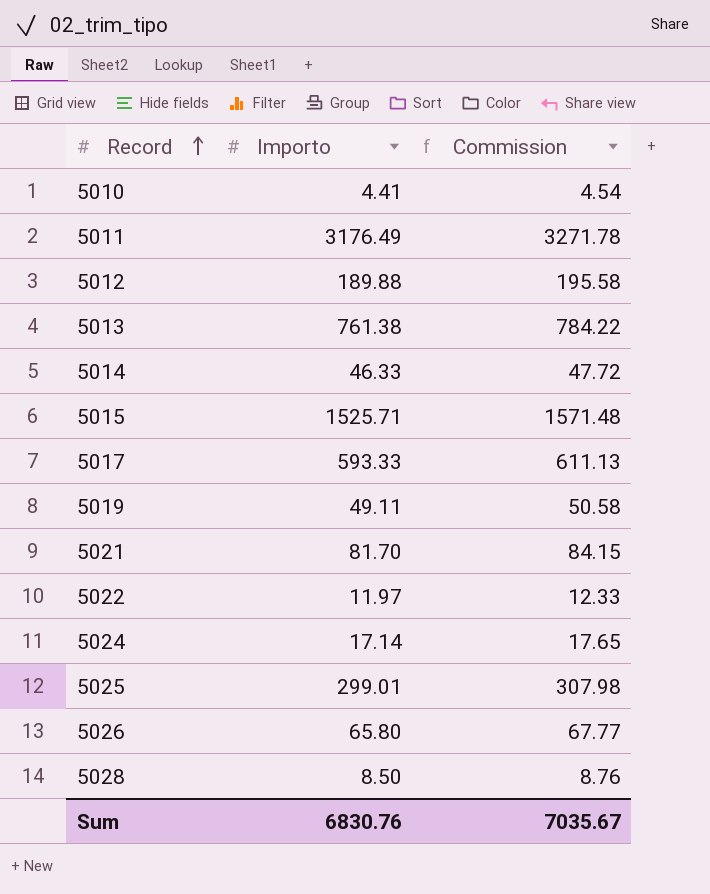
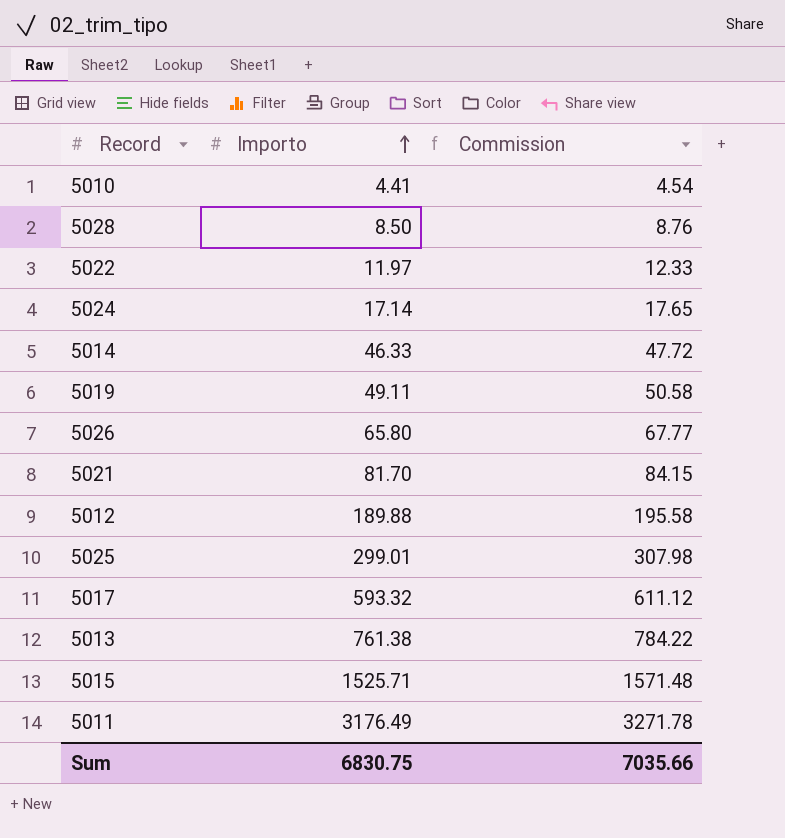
row order: Record ascending -> Importo ascending
5017 | Importo: 593.33 -> 593.32
5017 | Commission: 611.13 -> 611.12
Sum | Importo: 6830.76 -> 6830.75
Sum | Commission: 7035.67 -> 7035.66

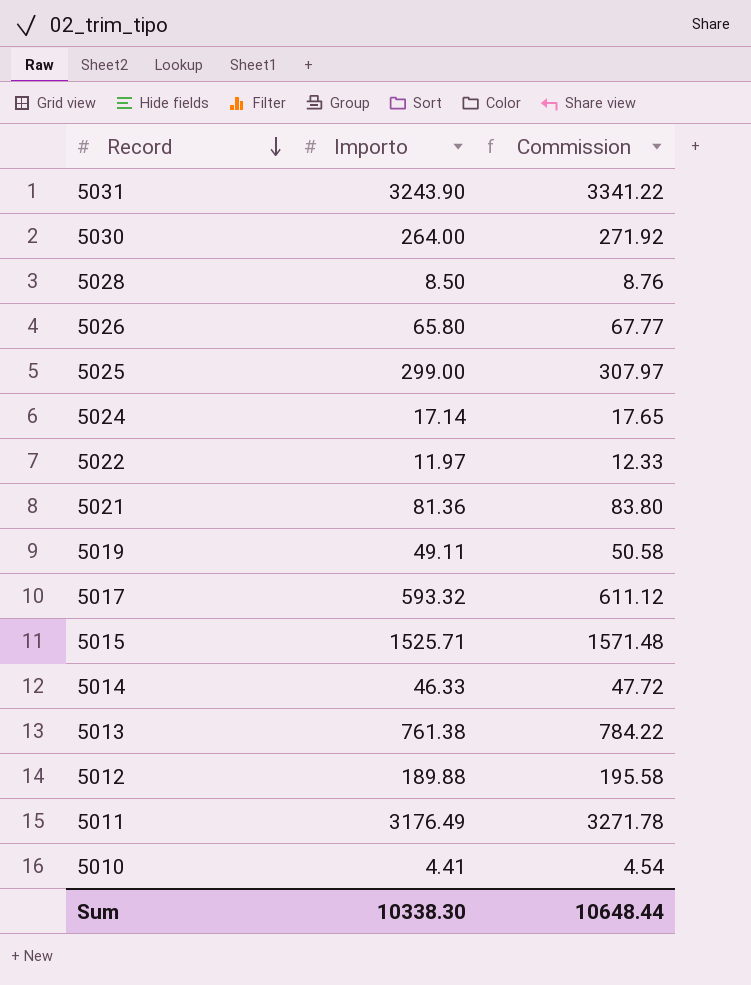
row order: Importo ascending -> Record descending
row 5031: none -> 3243.90 | 3341.22
row 5030: none -> 264.00 | 271.92
5025 | Importo: 299.01 -> 299.00
5025 | Commission: 307.98 -> 307.97
5021 | Importo: 81.70 -> 81.36
5021 | Commission: 84.15 -> 83.80
Sum | Importo: 6830.75 -> 10338.30
Sum | Commission: 7035.66 -> 10648.44

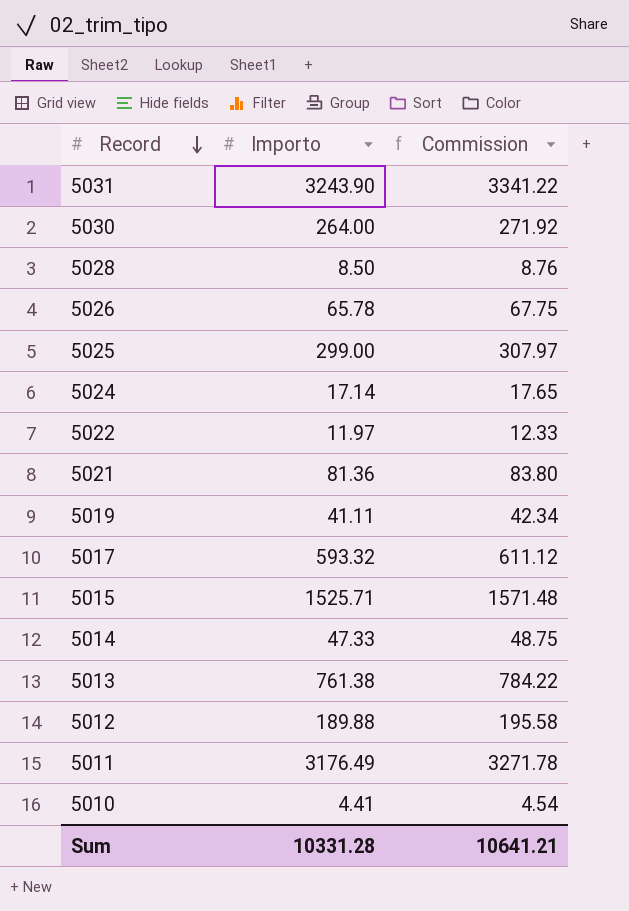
5026 | Importo: 65.80 -> 65.78
5026 | Commission: 67.77 -> 67.75
5019 | Importo: 49.11 -> 41.11
5019 | Commission: 50.58 -> 42.34
5014 | Importo: 46.33 -> 47.33
5014 | Commission: 47.72 -> 48.75
Sum | Importo: 10338.30 -> 10331.28
Sum | Commission: 10648.44 -> 10641.21

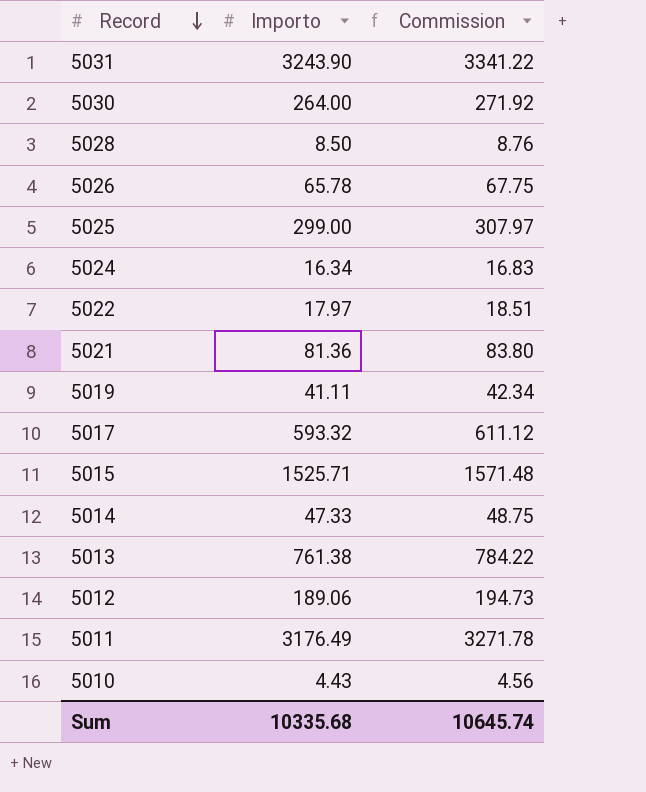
5024 | Importo: 17.14 -> 16.34
5024 | Commission: 17.65 -> 16.83
5022 | Importo: 11.97 -> 17.97
5022 | Commission: 12.33 -> 18.51
5012 | Importo: 189.88 -> 189.06
5012 | Commission: 195.58 -> 194.73
5010 | Importo: 4.41 -> 4.43
5010 | Commission: 4.54 -> 4.56
Sum | Importo: 10331.28 -> 10335.68
Sum | Commission: 10641.21 -> 10645.74

